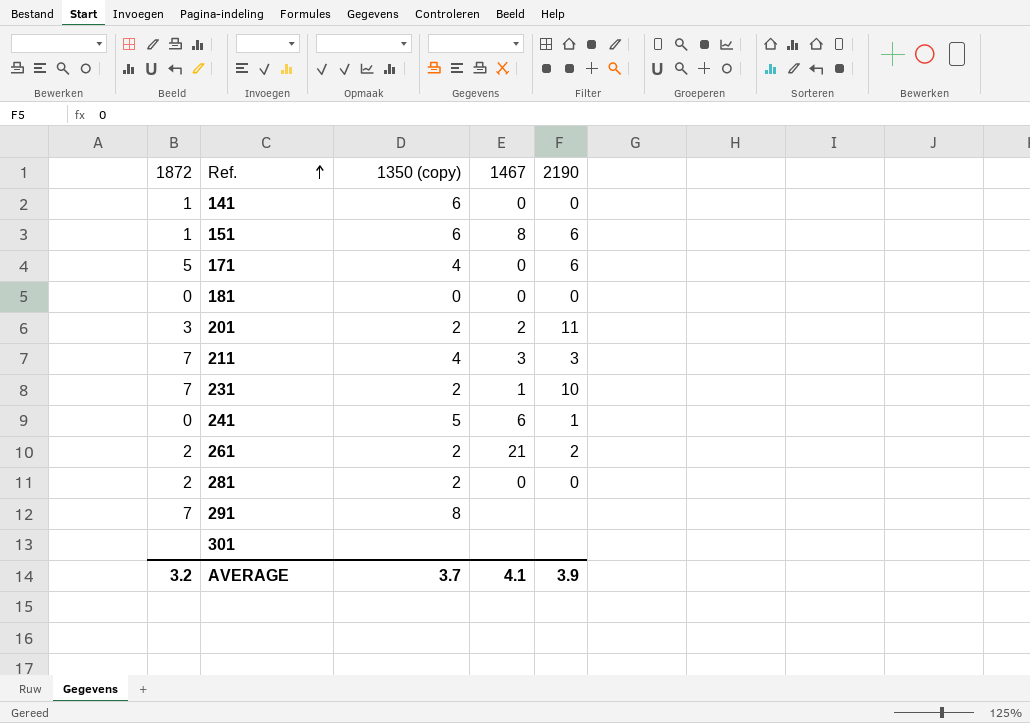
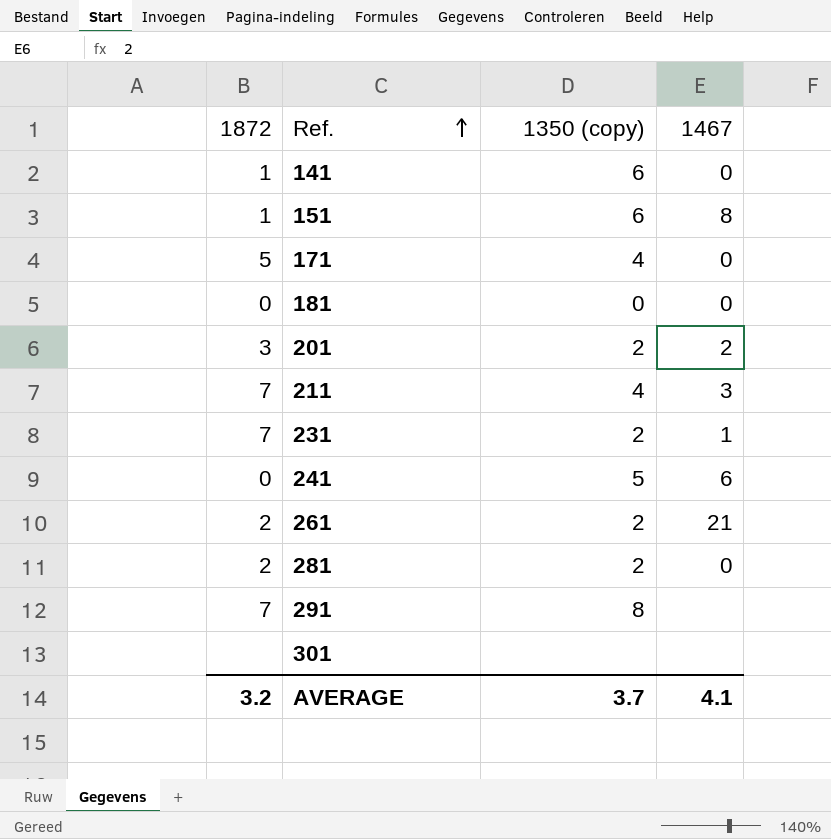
column 2190 | position: 5 -> none

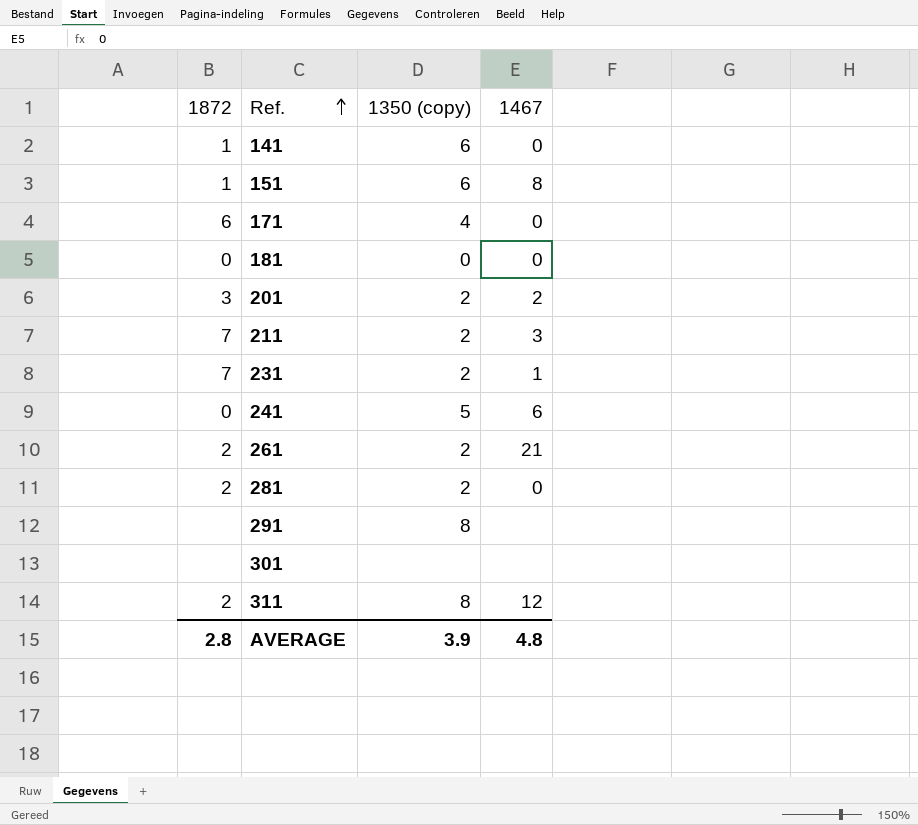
171 | 1872: 5 -> 6
211 | 1350 (copy): 4 -> 2
291 | 1872: 7 -> none
row 311: none -> 2 | 8 | 12
AVERAGE | 1872: 3.2 -> 2.8
AVERAGE | 1350 (copy): 3.7 -> 3.9
AVERAGE | 1467: 4.1 -> 4.8

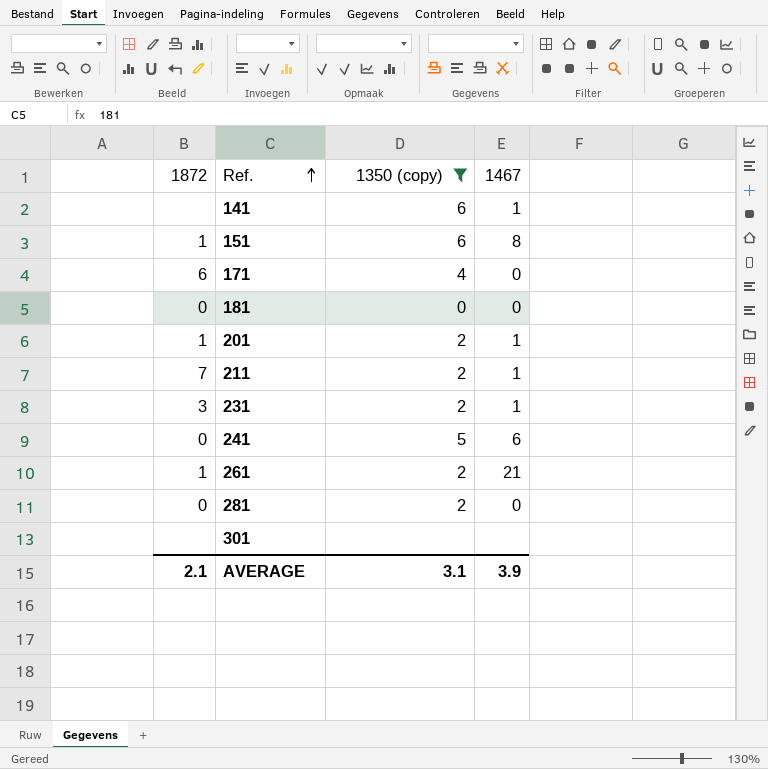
filter: none -> 1350 (copy) != 8
141 | 1872: 1 -> none
141 | 1467: 0 -> 1
201 | 1872: 3 -> 1
201 | 1467: 2 -> 1
211 | 1467: 3 -> 1
231 | 1872: 7 -> 3
261 | 1872: 2 -> 1
281 | 1872: 2 -> 0
AVERAGE | 1872: 2.8 -> 2.1
AVERAGE | 1350 (copy): 3.9 -> 3.1
AVERAGE | 1467: 4.8 -> 3.9

